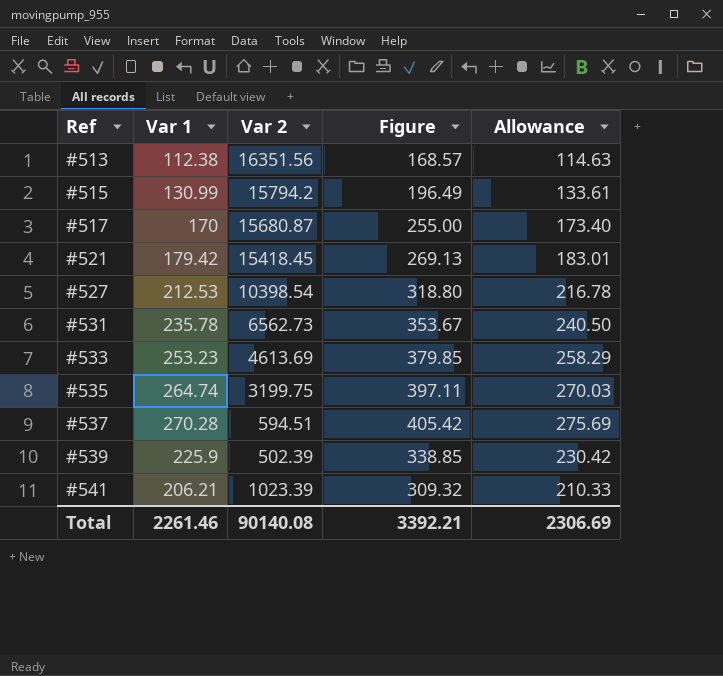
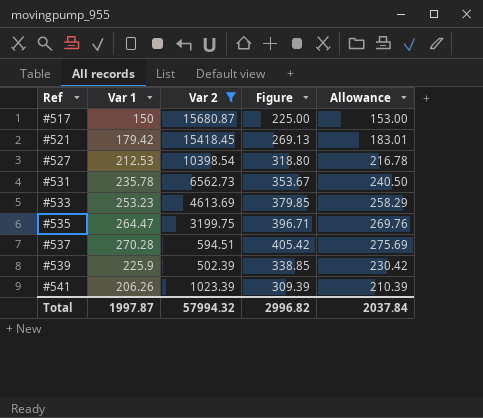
filter: none -> Var 2 <= 15680.87
#517 | Var 1: 170 -> 150
#517 | Figure: 255.00 -> 225.00
#517 | Allowance: 173.40 -> 153.00
#535 | Var 1: 264.74 -> 264.47
#535 | Figure: 397.11 -> 396.71
#535 | Allowance: 270.03 -> 269.76
#541 | Var 1: 206.21 -> 206.26
#541 | Figure: 309.32 -> 309.39
#541 | Allowance: 210.33 -> 210.39
Total | Var 1: 2261.46 -> 1997.87
Total | Var 2: 90140.08 -> 57994.32
Total | Figure: 3392.21 -> 2996.82
Total | Allowance: 2306.69 -> 2037.84

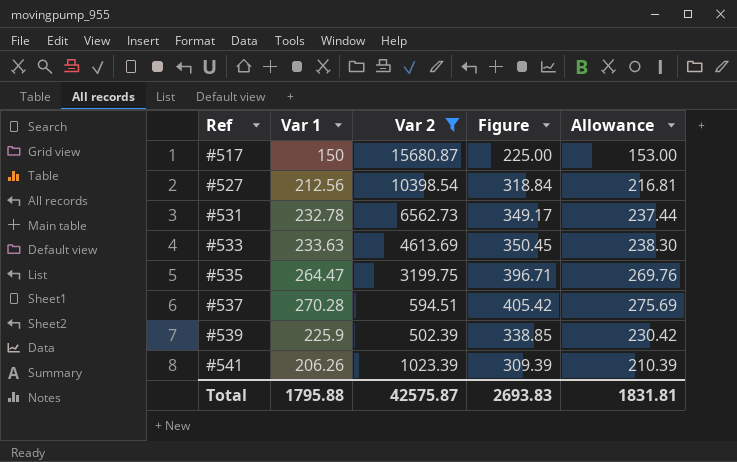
row #521: 179.42 | 15418.45 | 269.13 | 183.01 -> none
#527 | Var 1: 212.53 -> 212.56
#527 | Figure: 318.80 -> 318.84
#527 | Allowance: 216.78 -> 216.81
#531 | Var 1: 235.78 -> 232.78
#531 | Figure: 353.67 -> 349.17
#531 | Allowance: 240.50 -> 237.44
#533 | Var 1: 253.23 -> 233.63
#533 | Figure: 379.85 -> 350.45
#533 | Allowance: 258.29 -> 238.30
Total | Var 1: 1997.87 -> 1795.88
Total | Var 2: 57994.32 -> 42575.87
Total | Figure: 2996.82 -> 2693.83
Total | Allowance: 2037.84 -> 1831.81

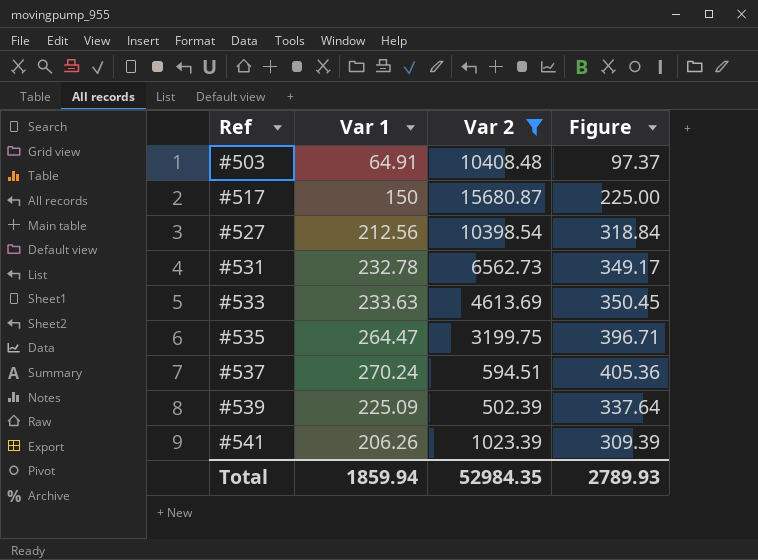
column Allowance | formula: [Var 1] * 1.02 -> none
row #503: none -> 64.91 | 10408.48 | 97.37
#537 | Var 1: 270.28 -> 270.24
#537 | Figure: 405.42 -> 405.36
#539 | Var 1: 225.9 -> 225.09
#539 | Figure: 338.85 -> 337.64
Total | Var 1: 1795.88 -> 1859.94
Total | Var 2: 42575.87 -> 52984.35
Total | Figure: 2693.83 -> 2789.93

